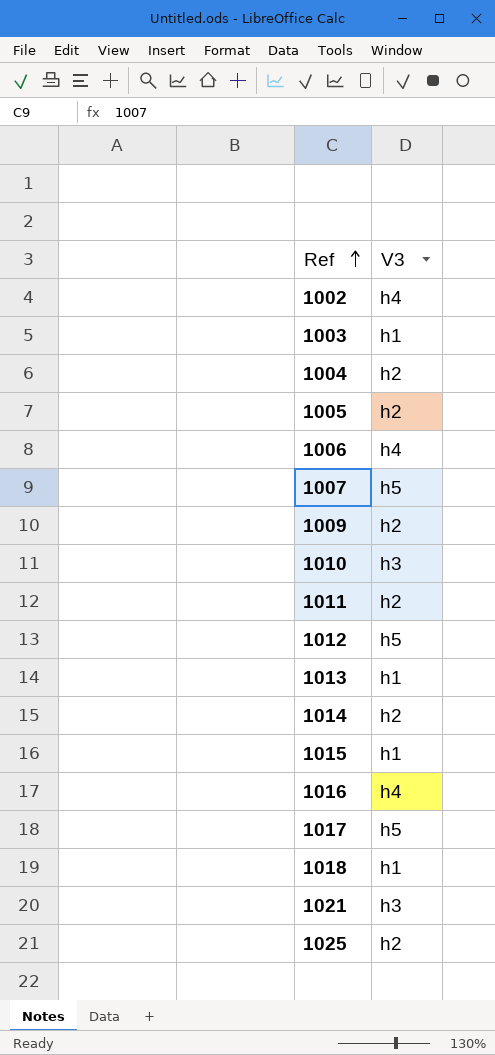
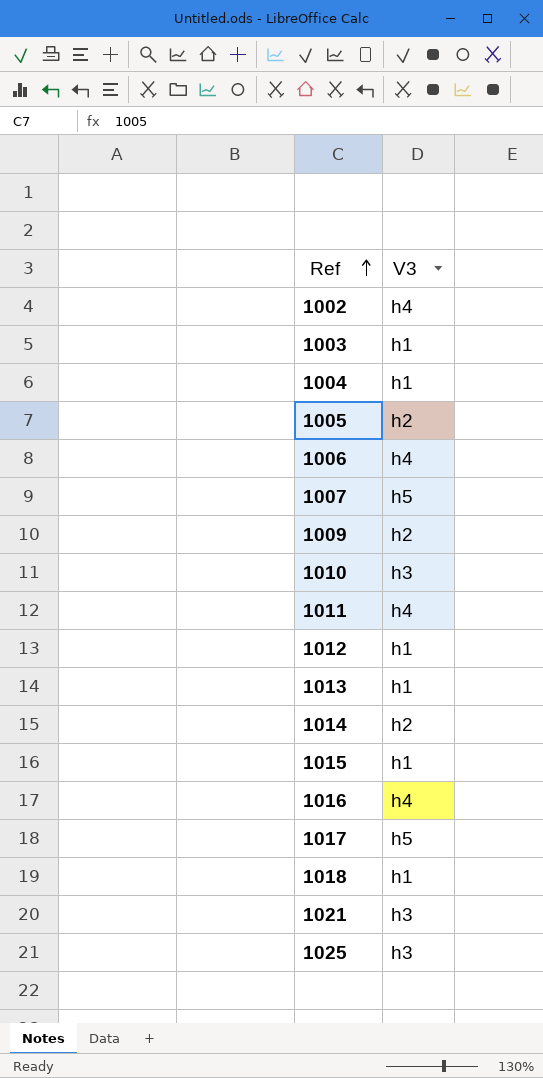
1004 | V3: h2 -> h1
1011 | V3: h2 -> h4
1012 | V3: h5 -> h1
1025 | V3: h2 -> h3

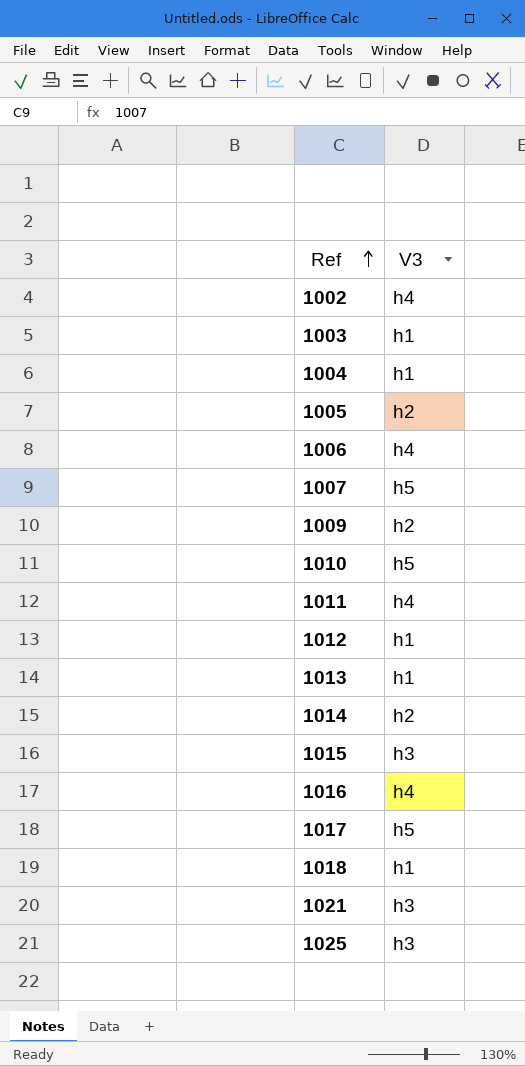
1010 | V3: h3 -> h5
1015 | V3: h1 -> h3

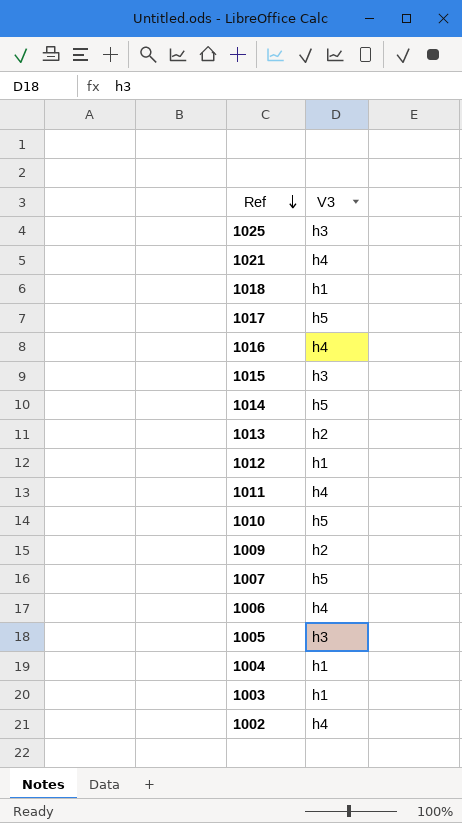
row order: Ref ascending -> Ref descending
1021 | V3: h3 -> h4
1014 | V3: h2 -> h5
1013 | V3: h1 -> h2
1005 | V3: h2 -> h3

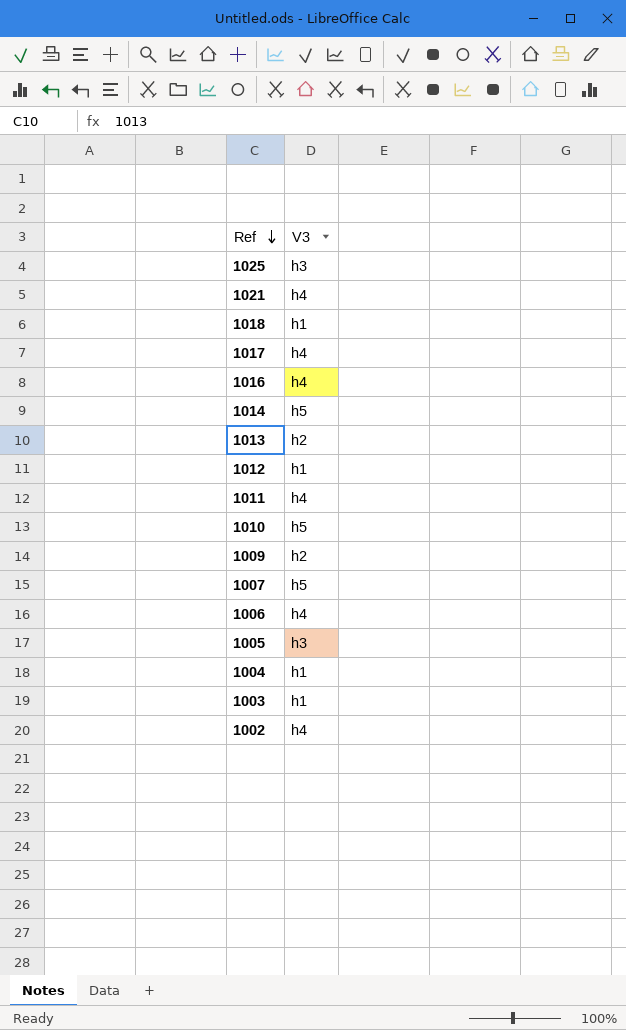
row 1015: h3 -> none
1017 | V3: h5 -> h4

